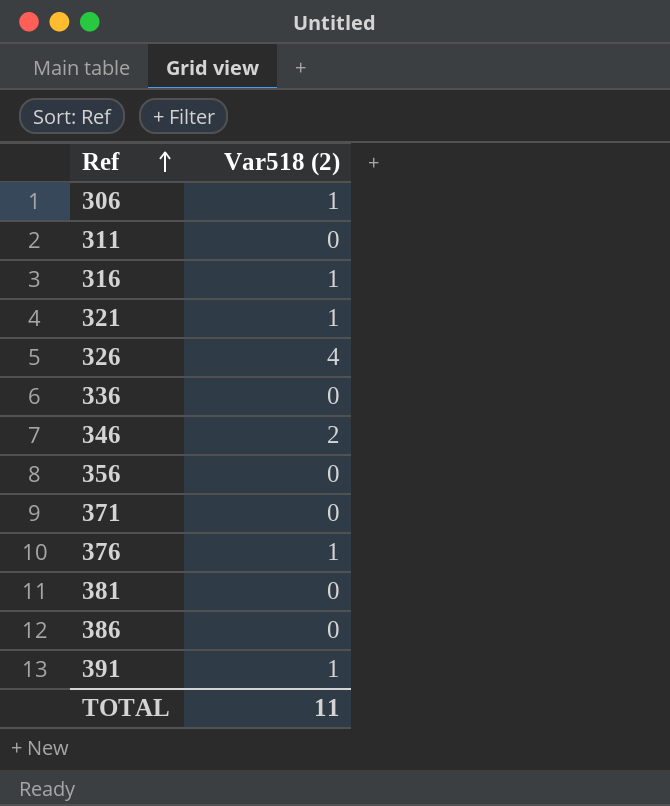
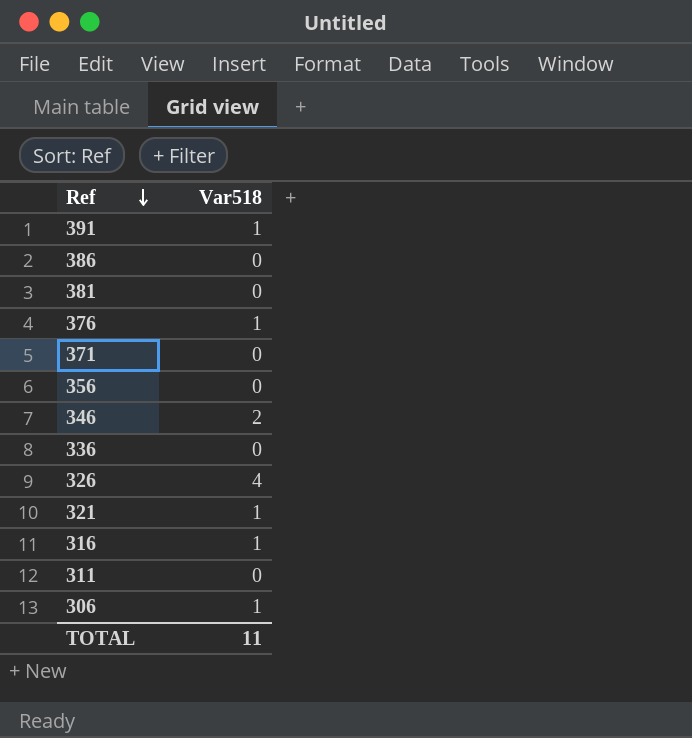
row order: Ref ascending -> Ref descending
column name: Var518 (2) -> Var518

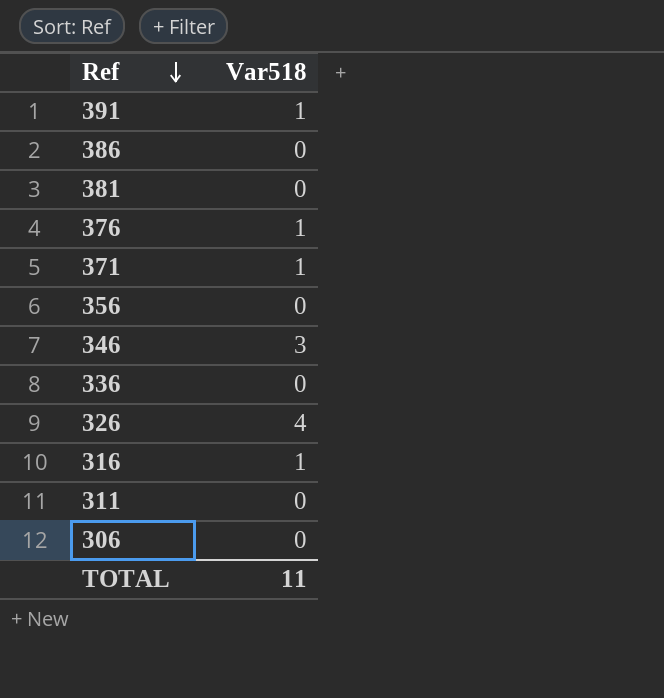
row 321: 1 -> none
371 | Var518: 0 -> 1
346 | Var518: 2 -> 3
306 | Var518: 1 -> 0

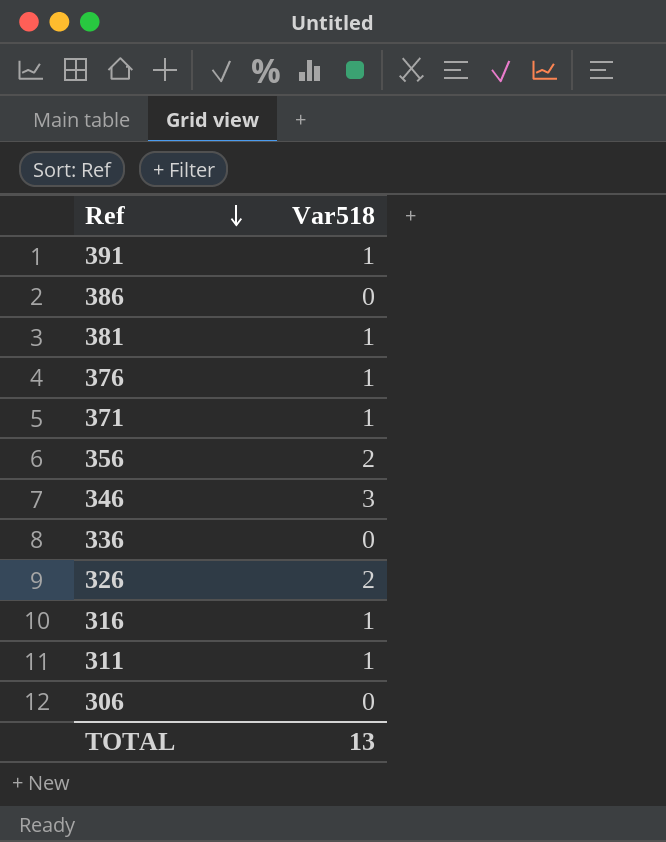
381 | Var518: 0 -> 1
356 | Var518: 0 -> 2
326 | Var518: 4 -> 2
311 | Var518: 0 -> 1
TOTAL | Var518: 11 -> 13

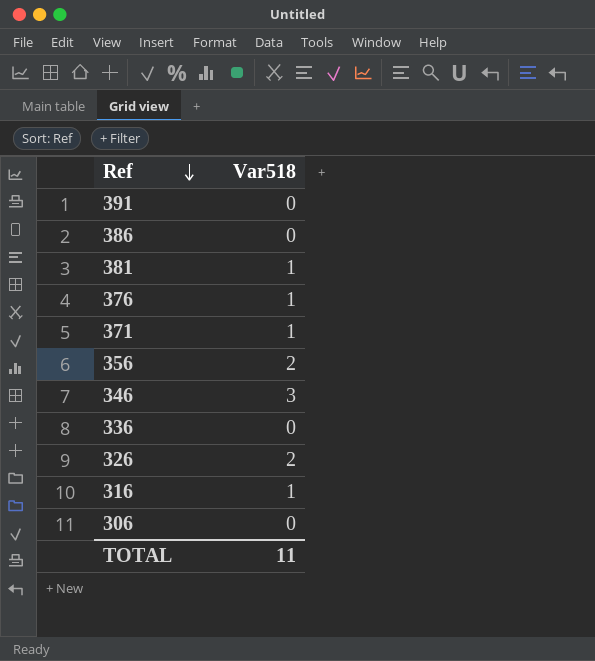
row 311: 1 -> none
391 | Var518: 1 -> 0
TOTAL | Var518: 13 -> 11

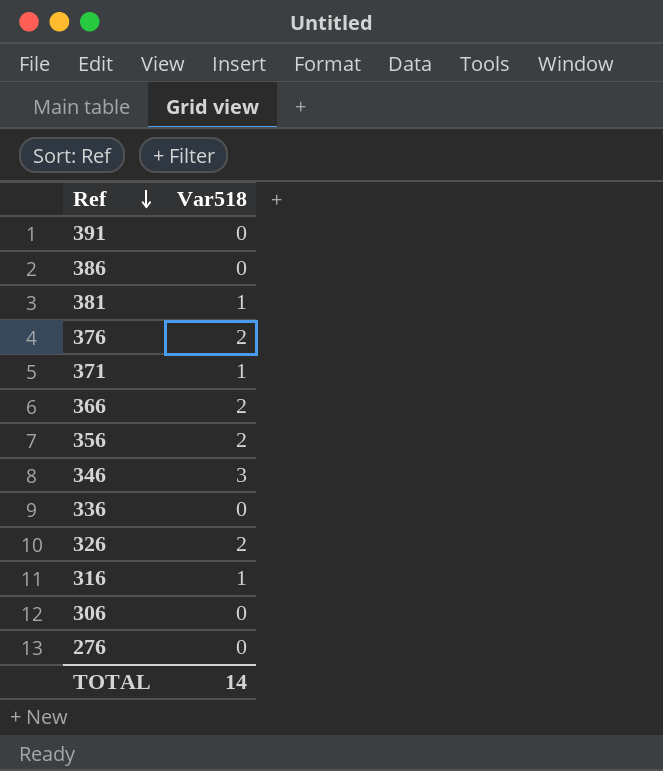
376 | Var518: 1 -> 2
row 366: none -> 2
row 276: none -> 0
TOTAL | Var518: 11 -> 14

